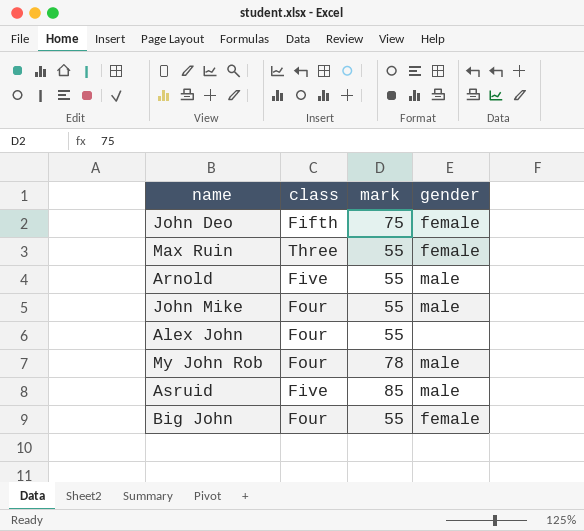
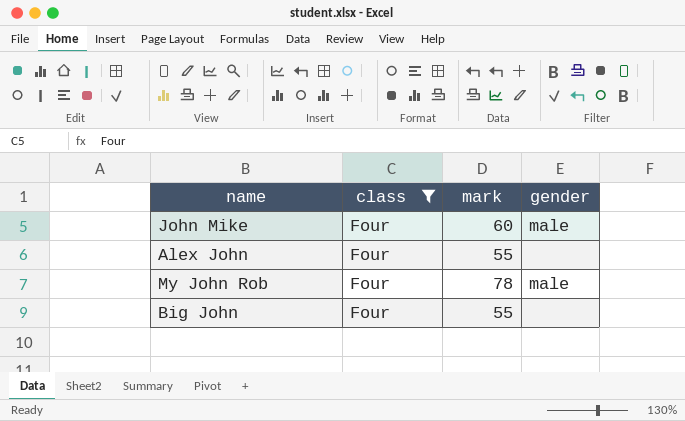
filter: none -> class = Four
John Mike | mark: 55 -> 60
Big John | gender: female -> none

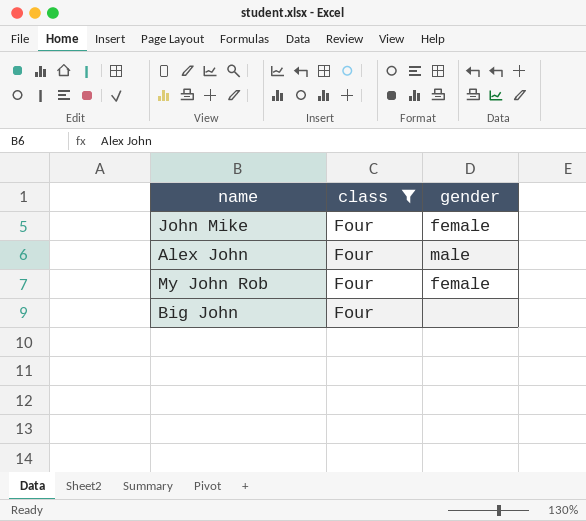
column mark | position: 3 -> none
John Mike | gender: male -> female
Alex John | gender: none -> male
My John Rob | gender: male -> female

